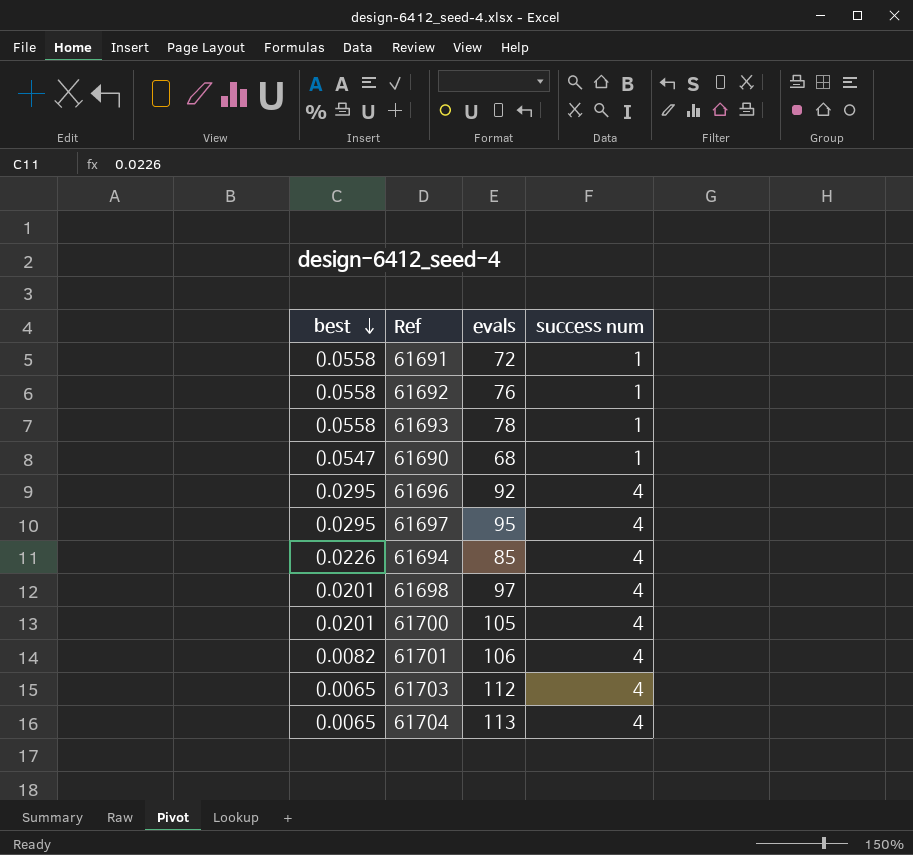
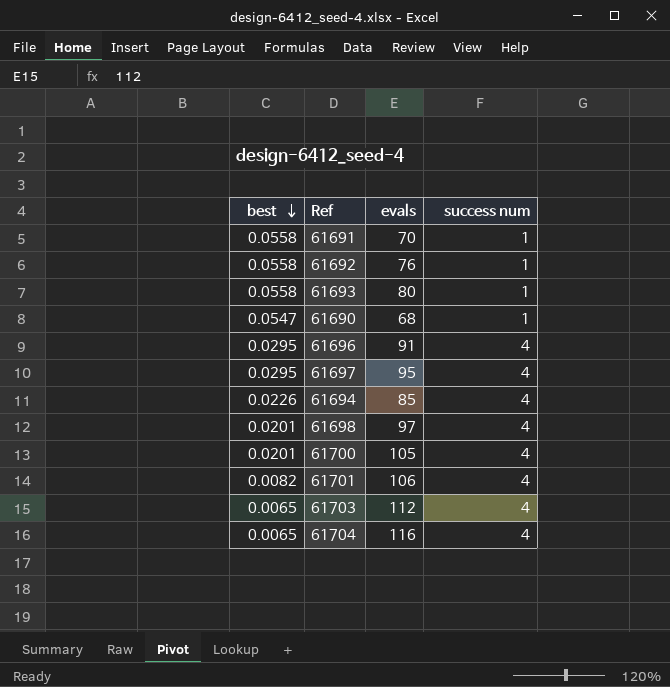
61691 | evals: 72 -> 70
61693 | evals: 78 -> 80
61696 | evals: 92 -> 91
61704 | evals: 113 -> 116

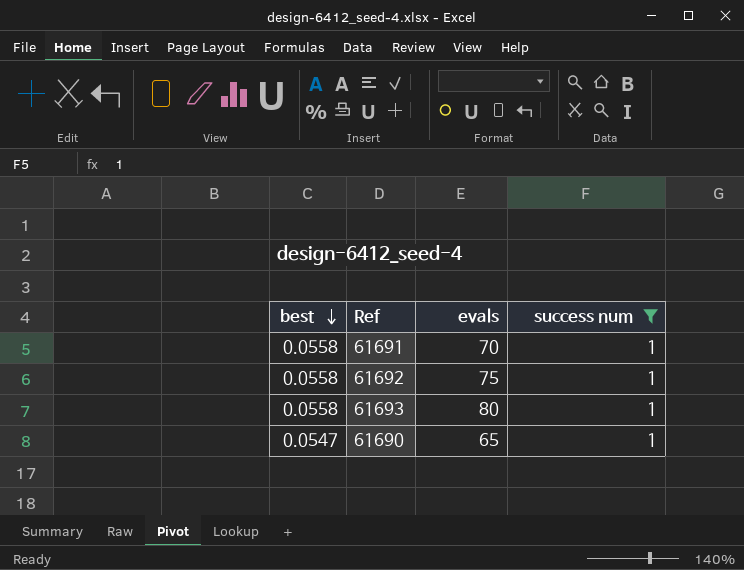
filter: none -> success num = 1
61692 | evals: 76 -> 75
61690 | evals: 68 -> 65

